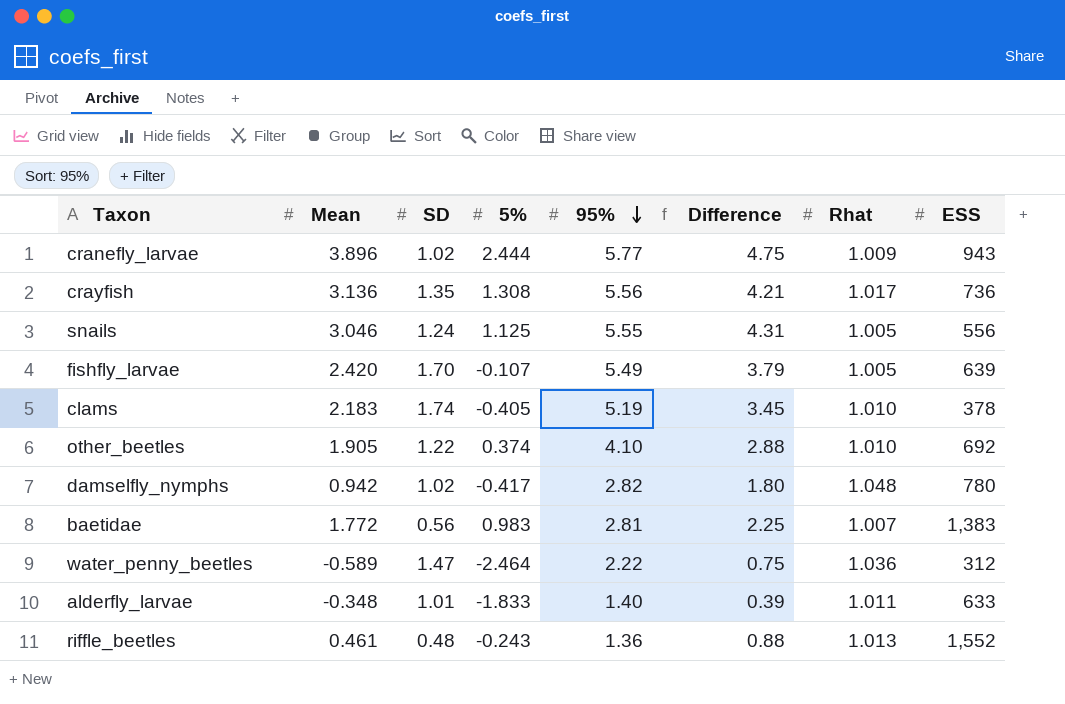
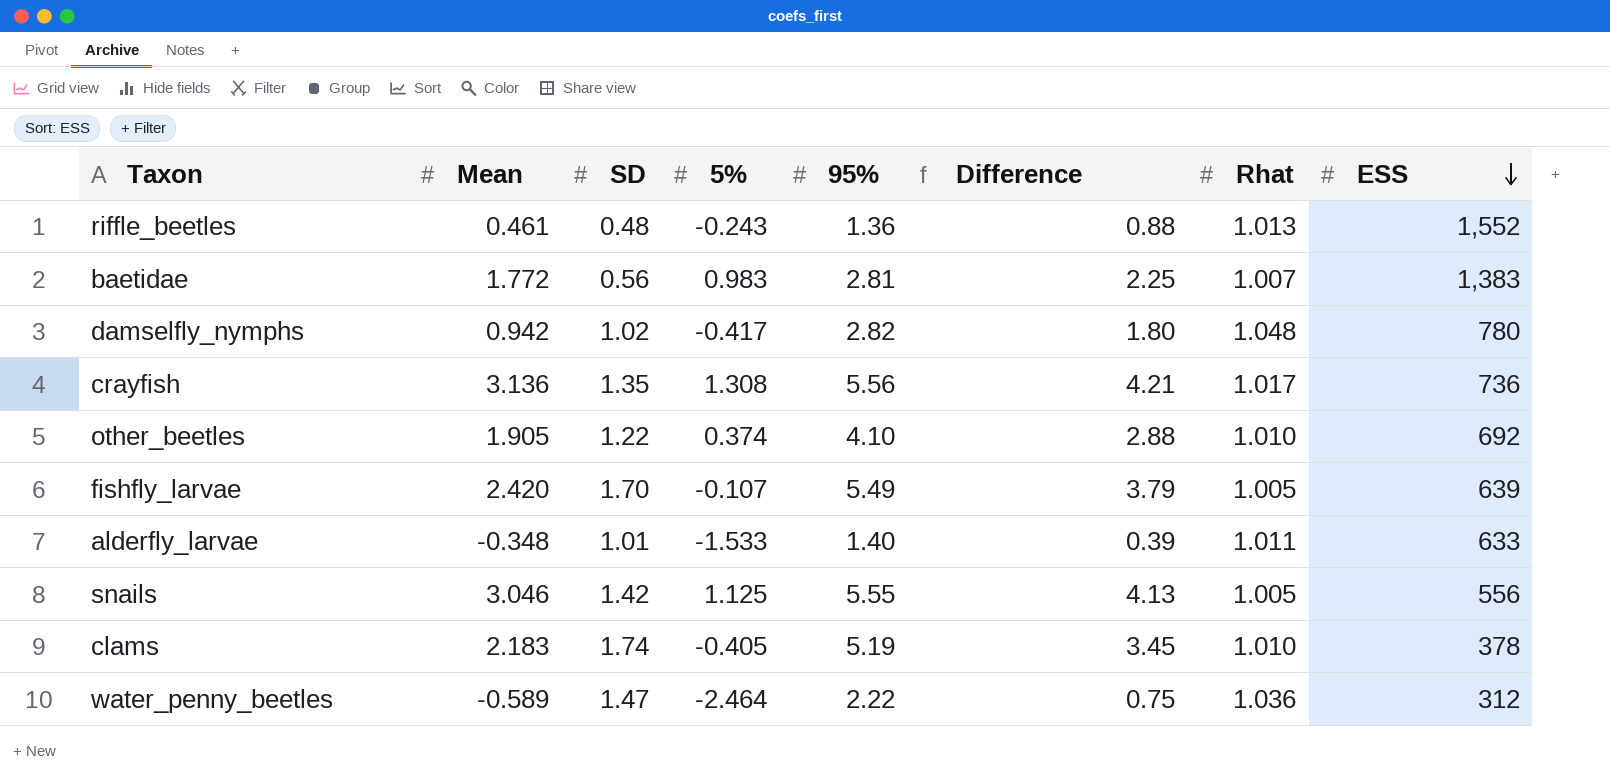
row order: 95% descending -> ESS descending
row cranefly_larvae: 3.896 | 1.02 | 2.444 | 5.77 | 4.75 | 1.009 | 943 -> none
alderfly_larvae | 5%: -1.833 -> -1.533
snails | SD: 1.24 -> 1.42
snails | Difference: 4.31 -> 4.13

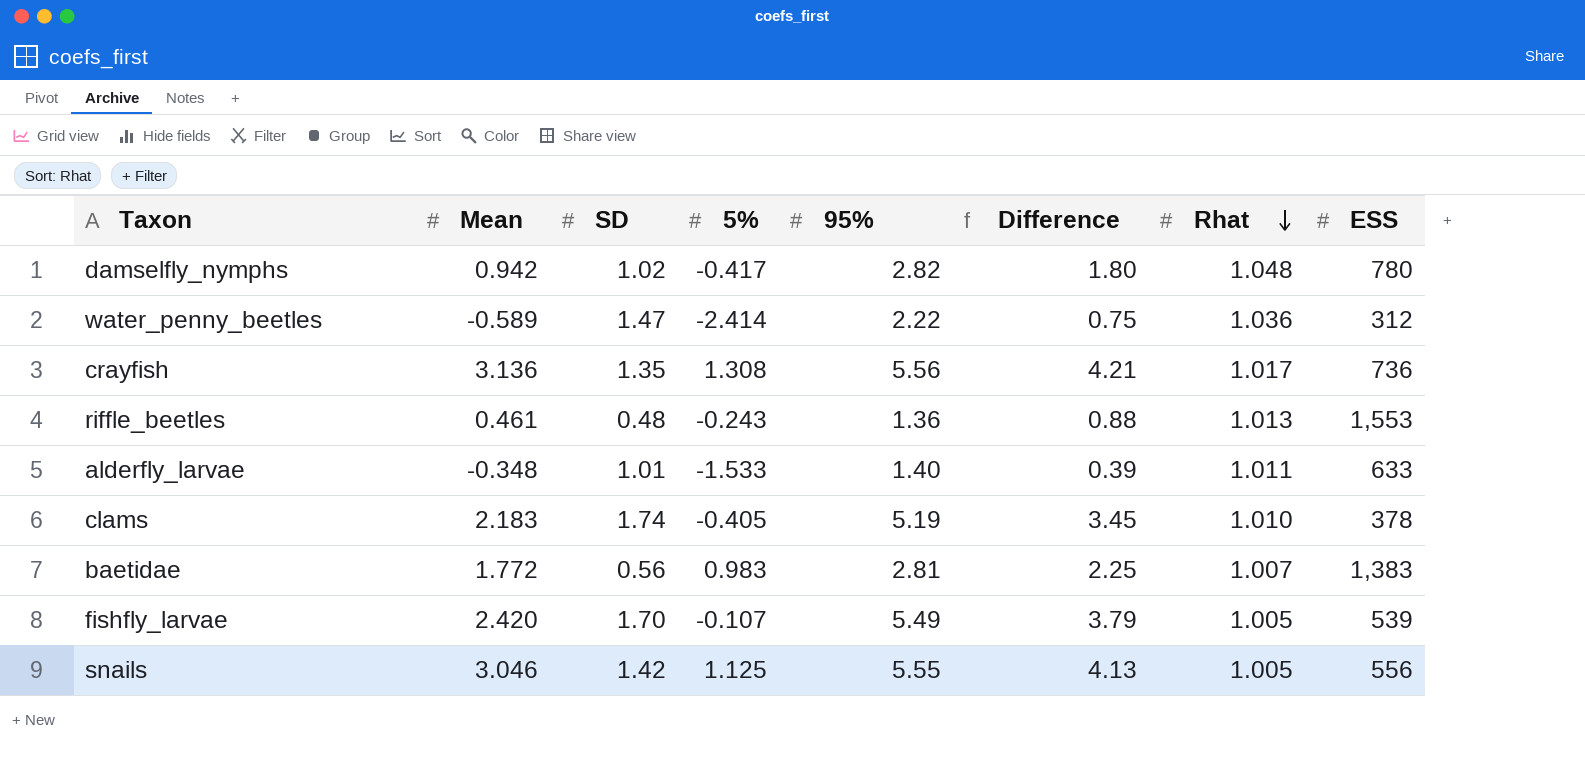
row order: ESS descending -> Rhat descending
row other_beetles: 1.905 | 1.22 | 0.374 | 4.10 | 2.88 | 1.010 | 692 -> none
water_penny_beetles | 5%: -2.464 -> -2.414
riffle_beetles | ESS: 1,552 -> 1,553
fishfly_larvae | ESS: 639 -> 539

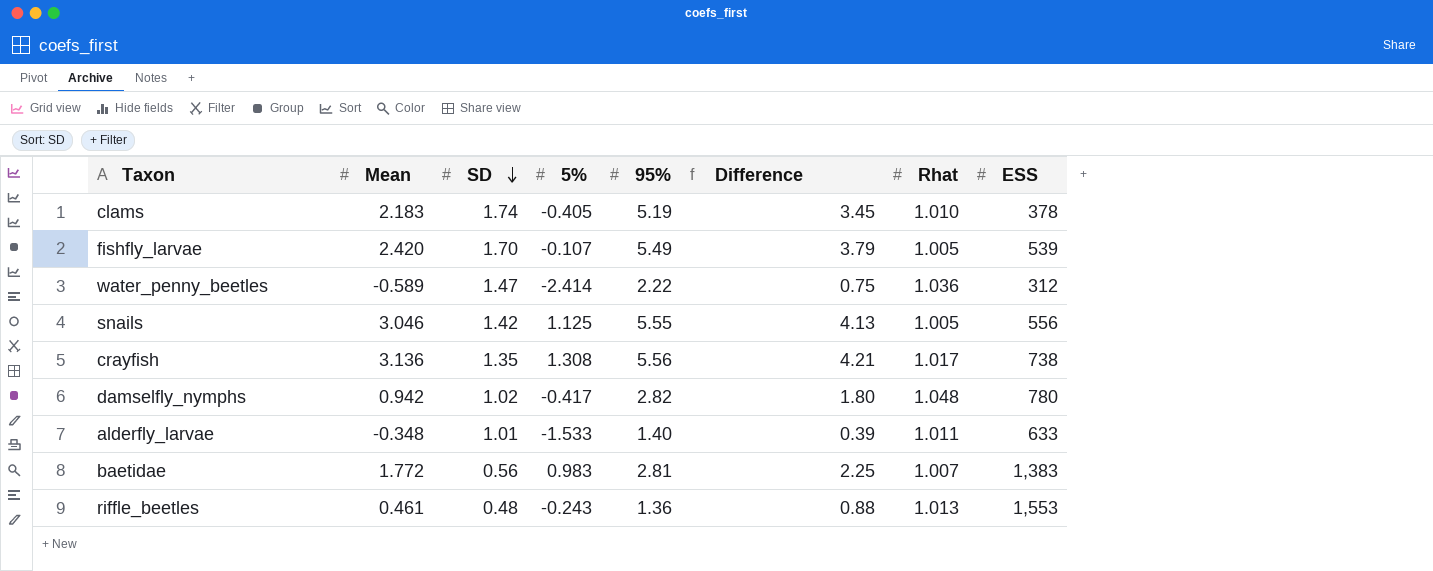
row order: Rhat descending -> SD descending
crayfish | ESS: 736 -> 738

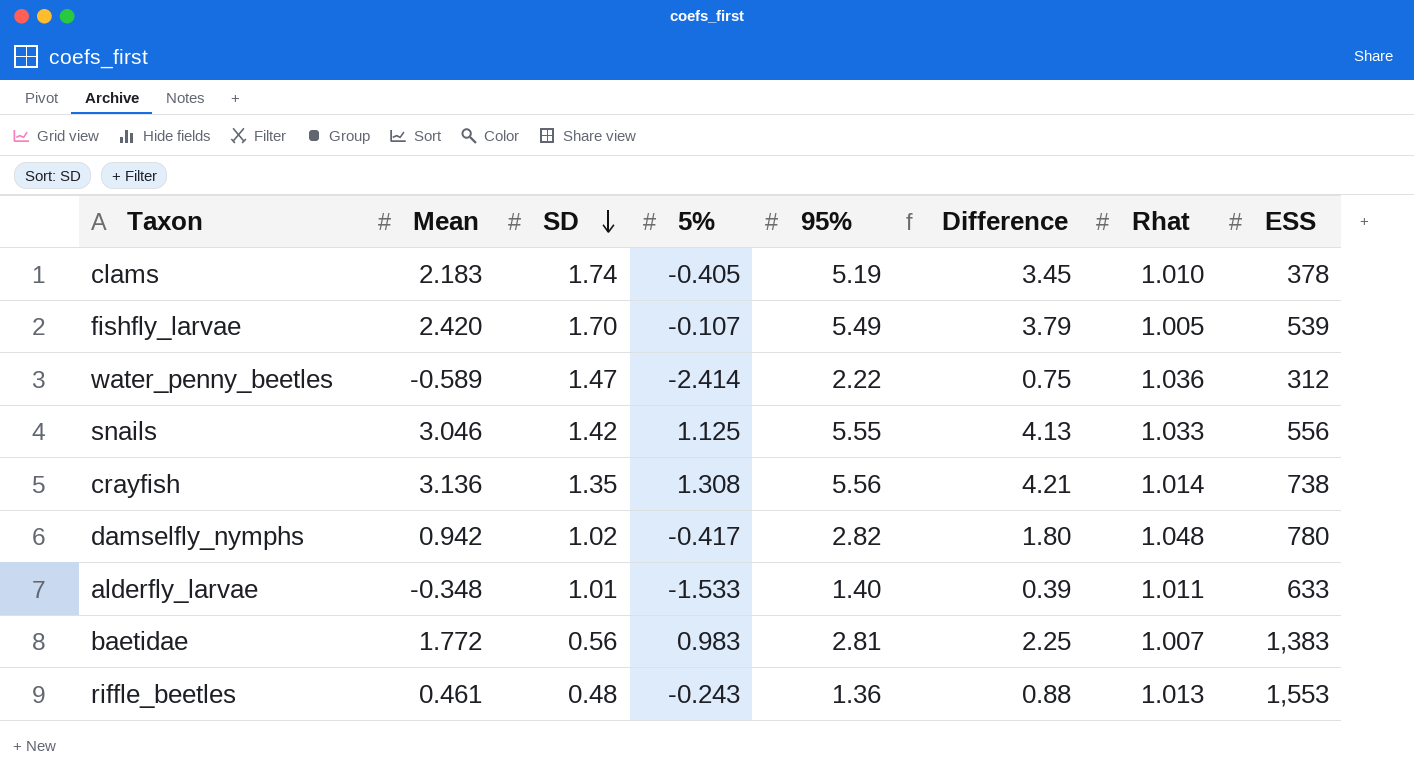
snails | Rhat: 1.005 -> 1.033
crayfish | Rhat: 1.017 -> 1.014

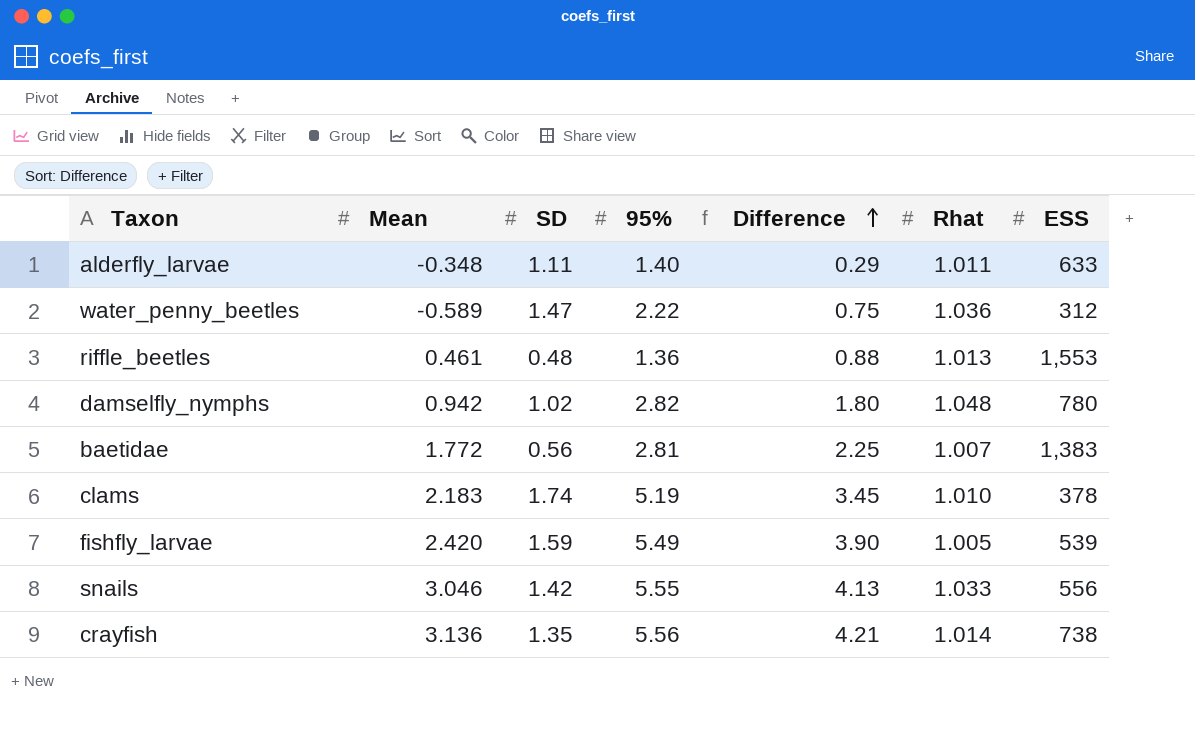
row order: SD descending -> Difference ascending
column 5% | position: 4 -> none
alderfly_larvae | SD: 1.01 -> 1.11
alderfly_larvae | Difference: 0.39 -> 0.29
fishfly_larvae | SD: 1.70 -> 1.59
fishfly_larvae | Difference: 3.79 -> 3.90

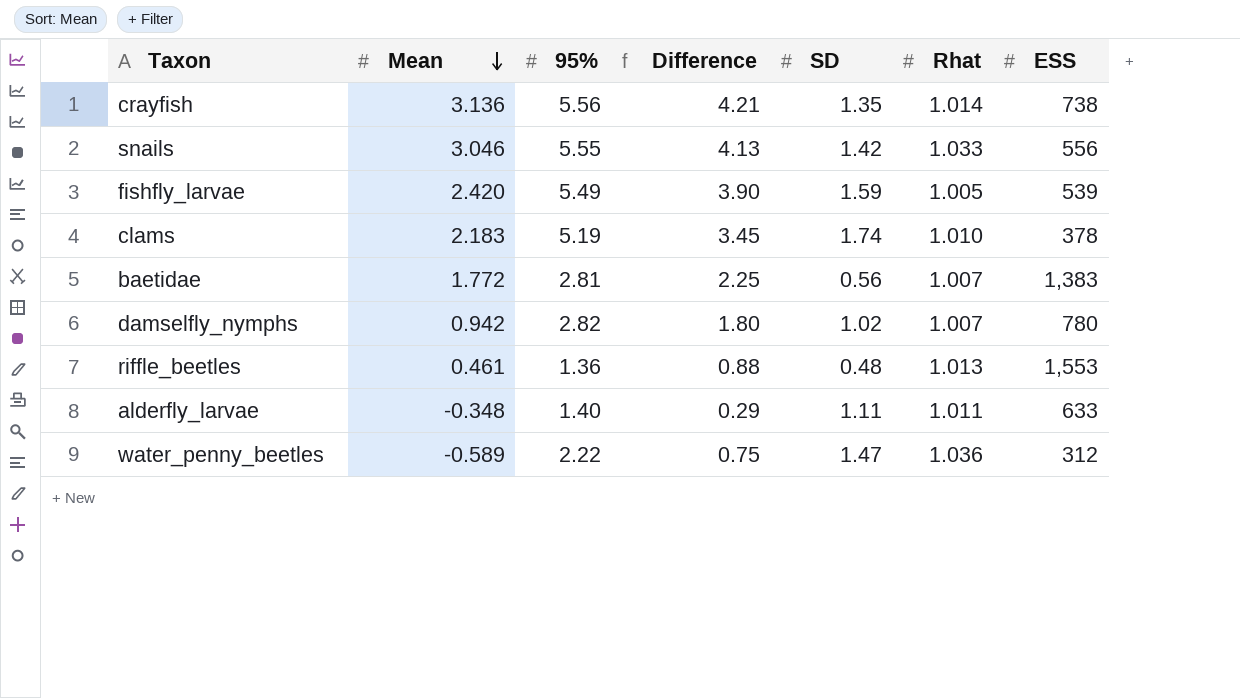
row order: Difference ascending -> Mean descending
column SD | position: 3 -> 5
damselfly_nymphs | Rhat: 1.048 -> 1.007

